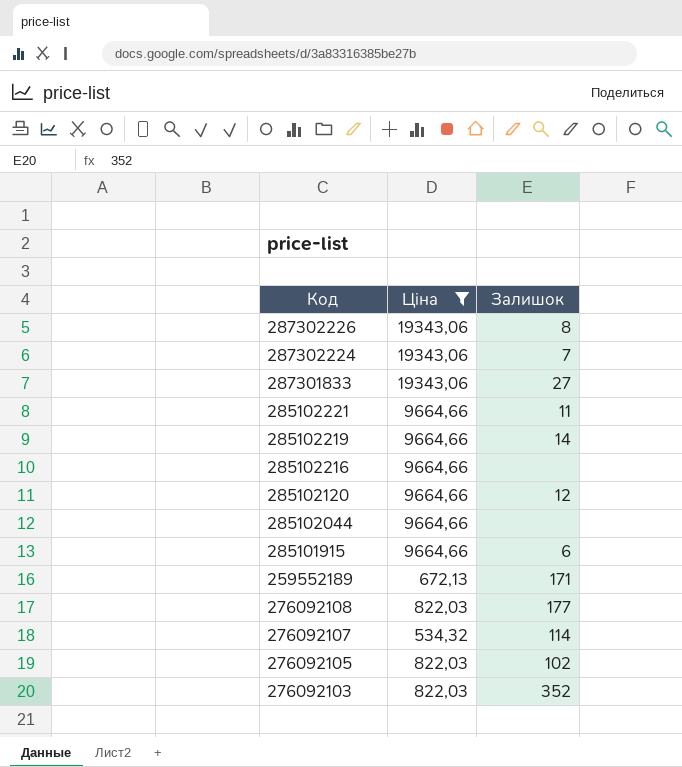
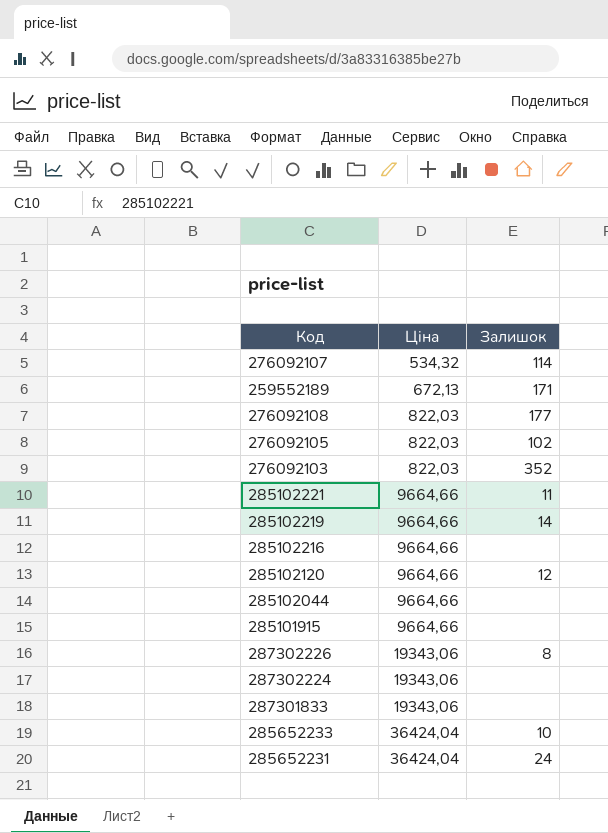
filter: Ціна != 36424,04 -> none
row order: none -> Ціна ascending
285101915 | Залишок: 6 -> none
287302224 | Залишок: 7 -> none
287301833 | Залишок: 27 -> none

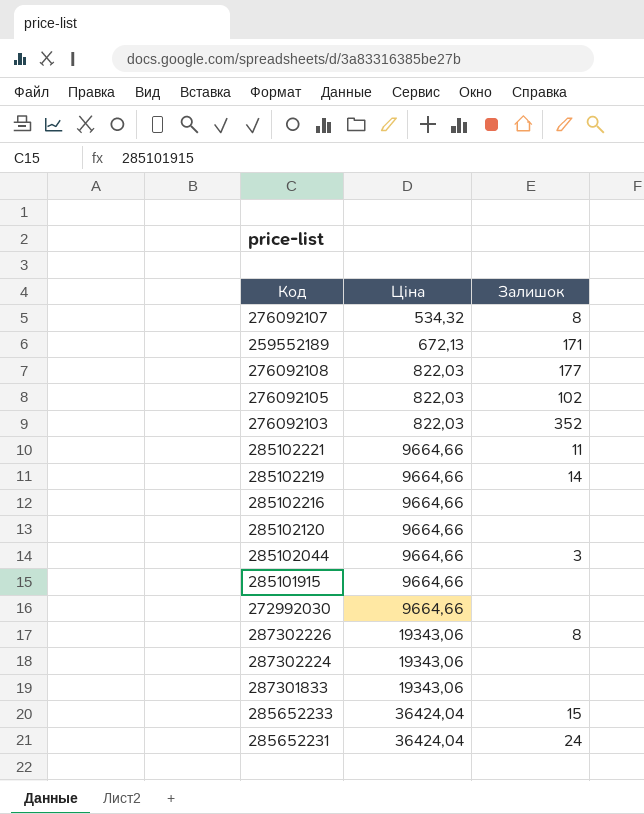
276092107 | Залишок: 114 -> 8
285102120 | Залишок: 12 -> none
285102044 | Залишок: none -> 3
row 272992030: none -> 9664,66 | none
285652233 | Залишок: 10 -> 15

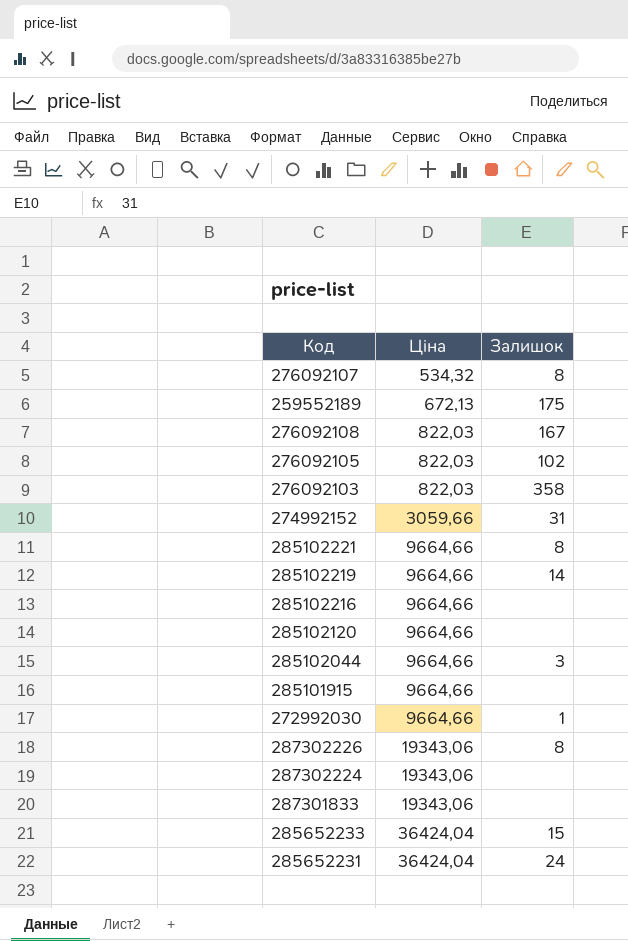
259552189 | Залишок: 171 -> 175
276092108 | Залишок: 177 -> 167
276092103 | Залишок: 352 -> 358
row 274992152: none -> 3059,66 | 31
285102221 | Залишок: 11 -> 8
272992030 | Залишок: none -> 1

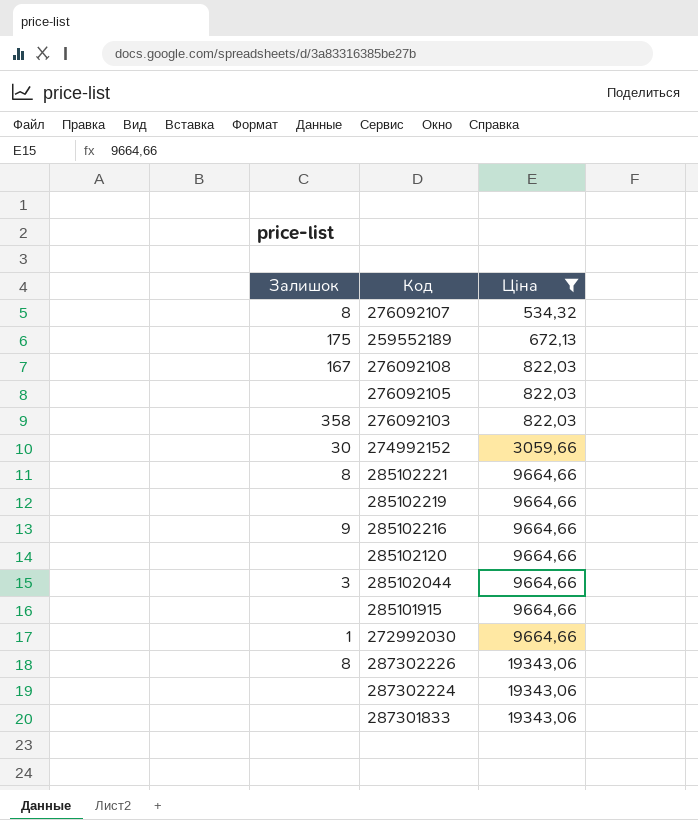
filter: none -> Ціна != 36424,04
column Залишок | position: 3 -> 1
276092105 | Залишок: 102 -> none
274992152 | Залишок: 31 -> 30
285102219 | Залишок: 14 -> none
285102216 | Залишок: none -> 9

